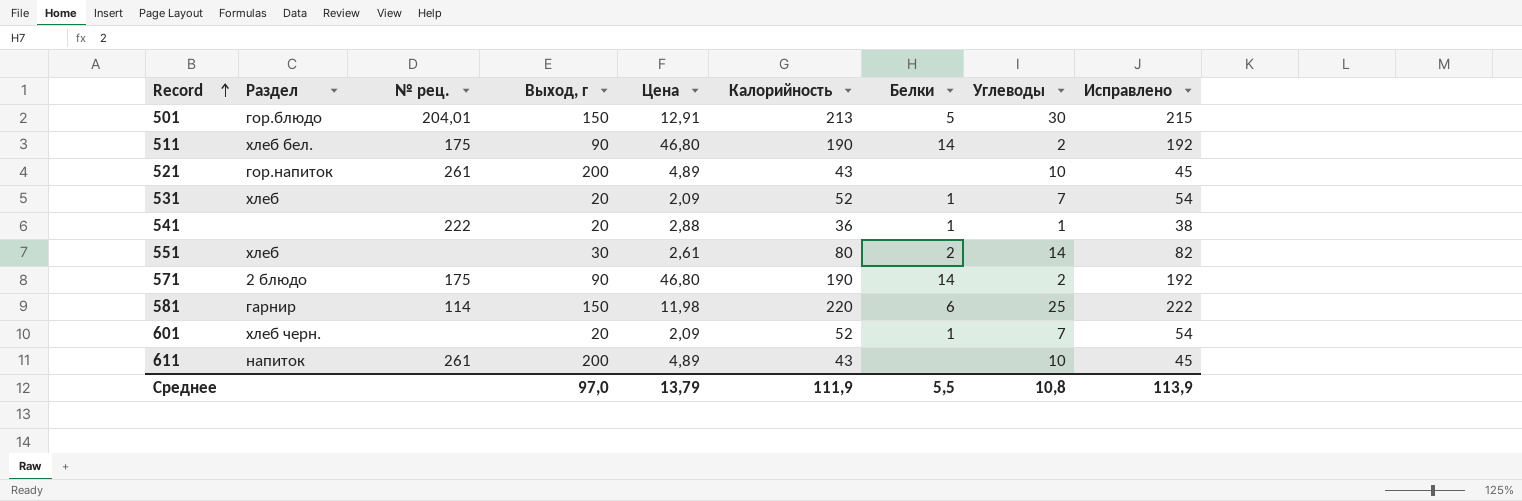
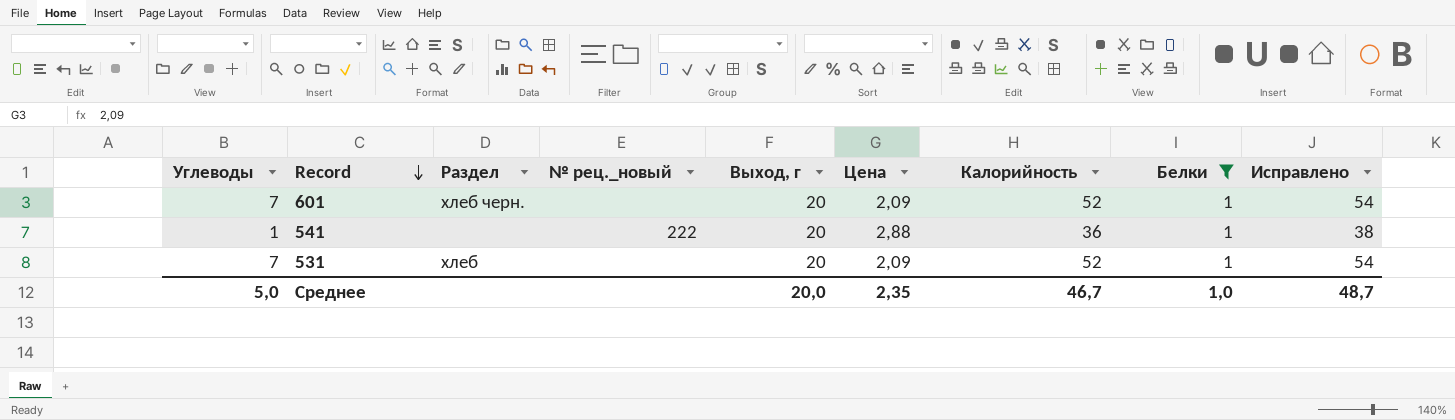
filter: none -> Белки = 1
row order: Record ascending -> Record descending
column Углеводы | position: 8 -> 1
column name: № рец. -> № рец._новый
Среднее | Углеводы: 10,8 -> 5,0
Среднее | Выход, г: 97,0 -> 20,0
Среднее | Цена: 13,79 -> 2,35
Среднее | Калорийность: 111,9 -> 46,7
Среднее | Белки: 5,5 -> 1,0
Среднее | Исправлено: 113,9 -> 48,7

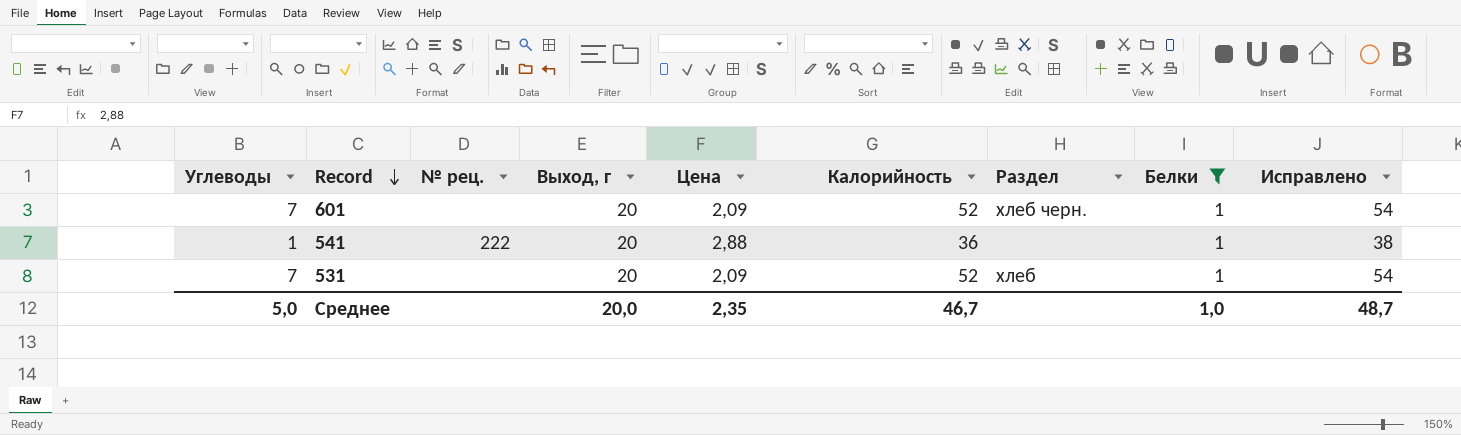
column name: № рец._новый -> № рец.
column Раздел | position: 3 -> 7

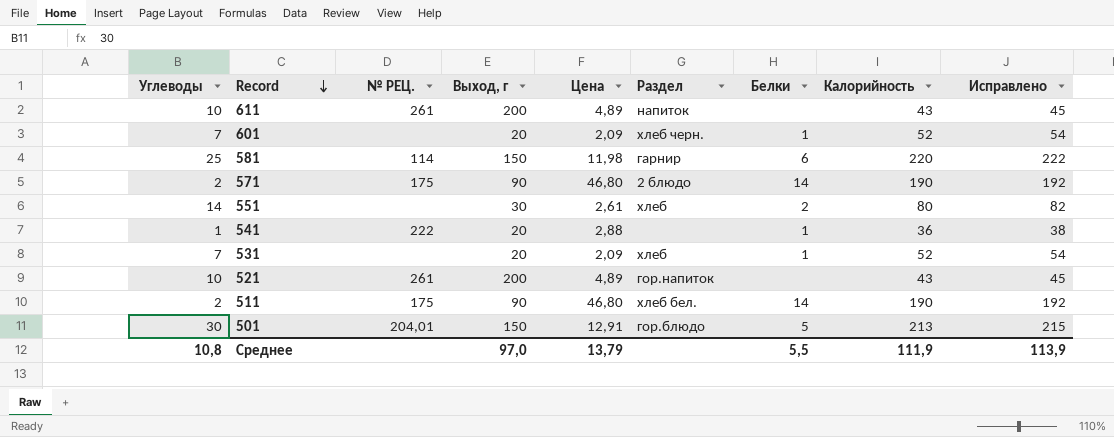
filter: Белки = 1 -> none
column name: № рец. -> № РЕЦ.
column Калорийность | position: 6 -> 8
Среднее | Углеводы: 5,0 -> 10,8
Среднее | Выход, г: 20,0 -> 97,0
Среднее | Цена: 2,35 -> 13,79
Среднее | Белки: 1,0 -> 5,5
Среднее | Калорийность: 46,7 -> 111,9
Среднее | Исправлено: 48,7 -> 113,9

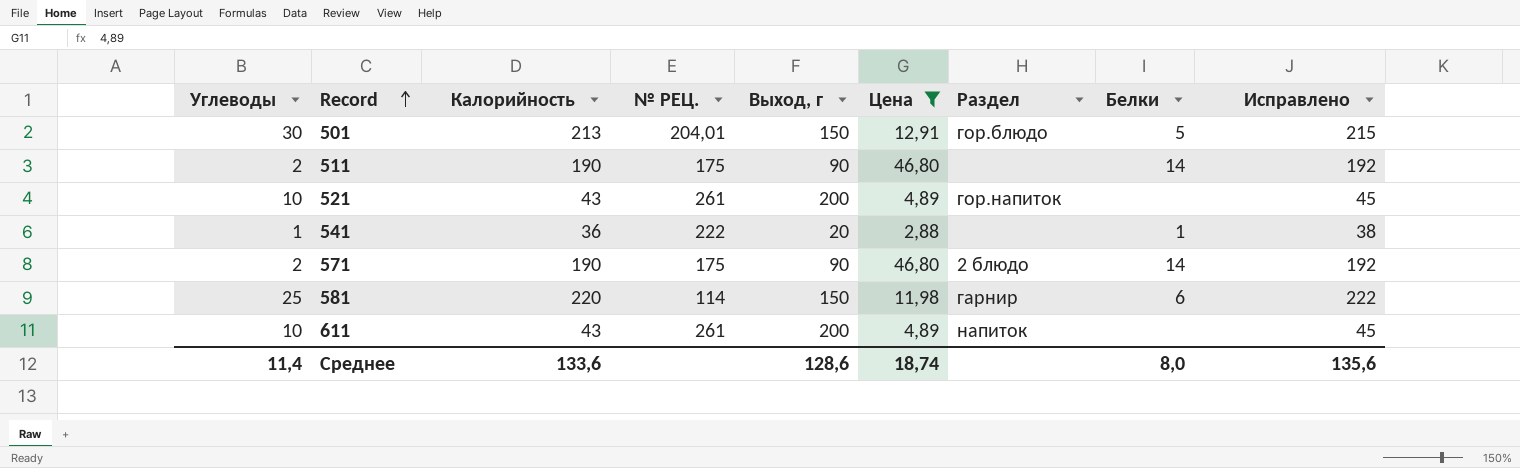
filter: none -> Цена >= 2,88
row order: Record descending -> Record ascending
column Калорийность | position: 8 -> 3
511 | Раздел: хлеб бел. -> none
Среднее | Углеводы: 10,8 -> 11,4
Среднее | Калорийность: 111,9 -> 133,6
Среднее | Выход, г: 97,0 -> 128,6
Среднее | Цена: 13,79 -> 18,74
Среднее | Белки: 5,5 -> 8,0
Среднее | Исправлено: 113,9 -> 135,6

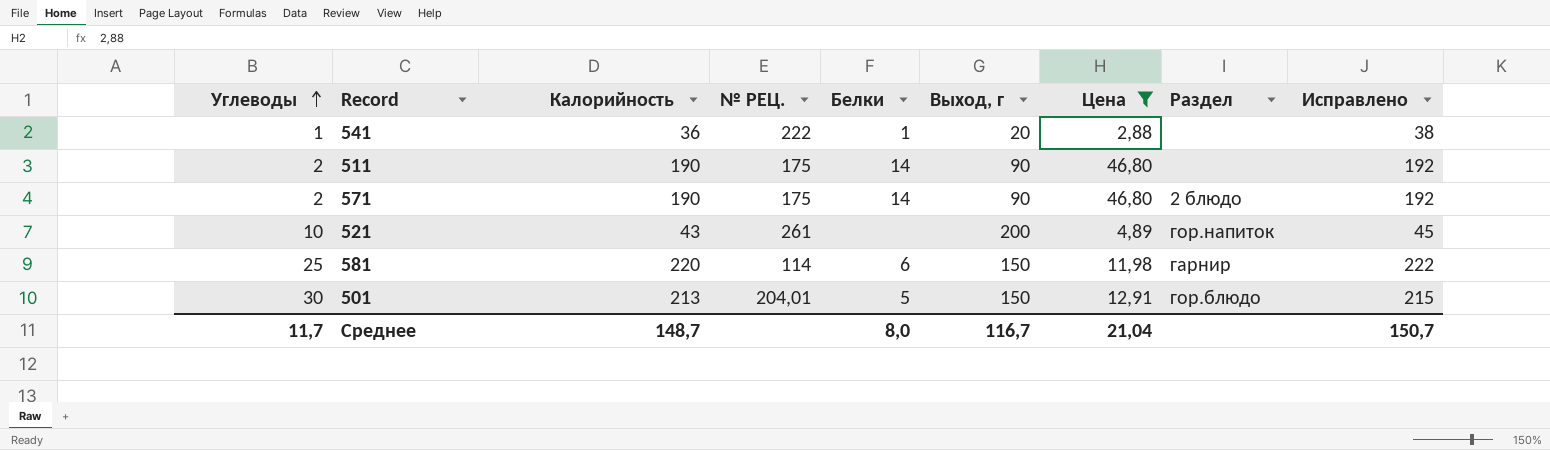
row order: Record ascending -> Углеводы ascending
column Белки | position: 8 -> 5
row 611: 10 | 43 | 261 | 200 | 4,89 | напиток | none | 45 -> none
Среднее | Углеводы: 11,4 -> 11,7
Среднее | Калорийность: 133,6 -> 148,7
Среднее | Выход, г: 128,6 -> 116,7
Среднее | Цена: 18,74 -> 21,04
Среднее | Исправлено: 135,6 -> 150,7

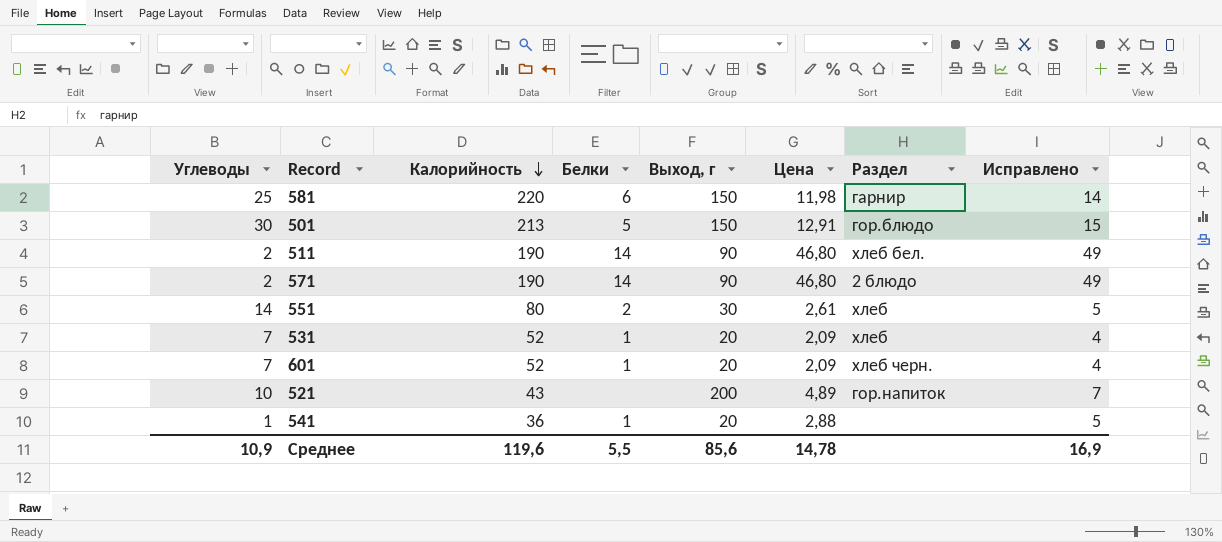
filter: Цена >= 2,88 -> none
row order: Углеводы ascending -> Калорийность descending
column № РЕЦ. | position: 4 -> none
column Исправлено | formula: [Калорийность] + 2 -> [Цена] + 2
511 | Раздел: none -> хлеб бел.
Среднее | Углеводы: 11,7 -> 10,9
Среднее | Калорийность: 148,7 -> 119,6
Среднее | Белки: 8,0 -> 5,5
Среднее | Выход, г: 116,7 -> 85,6
Среднее | Цена: 21,04 -> 14,78
Среднее | Исправлено: 150,7 -> 16,9

